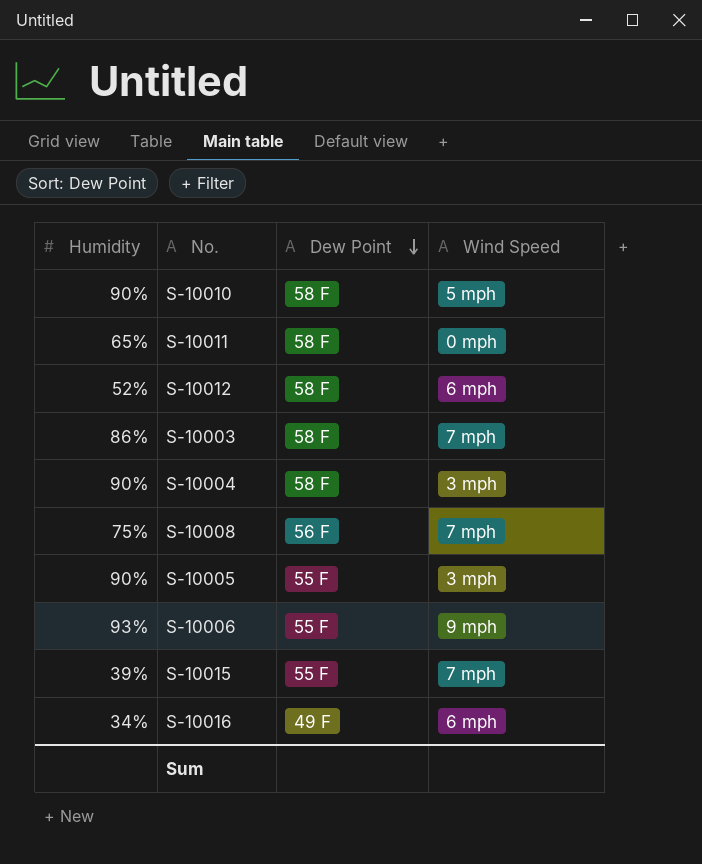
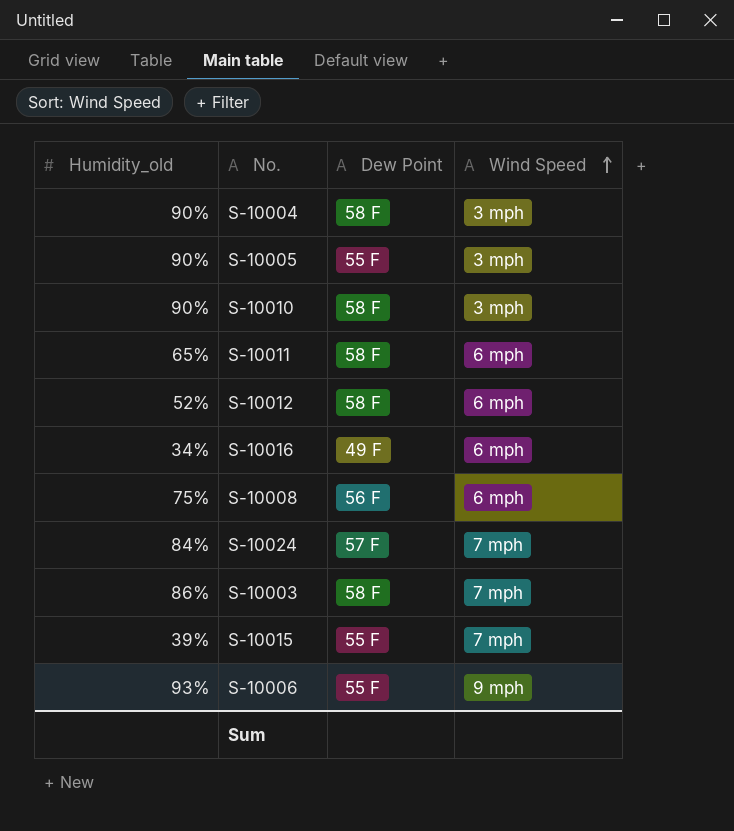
row order: Dew Point descending -> Wind Speed ascending
column name: Humidity -> Humidity_old
S-10010 | Wind Speed: 5 mph -> 3 mph
S-10011 | Wind Speed: 0 mph -> 6 mph
S-10008 | Wind Speed: 7 mph -> 6 mph
row S-10024: none -> 84% | 57 F | 7 mph

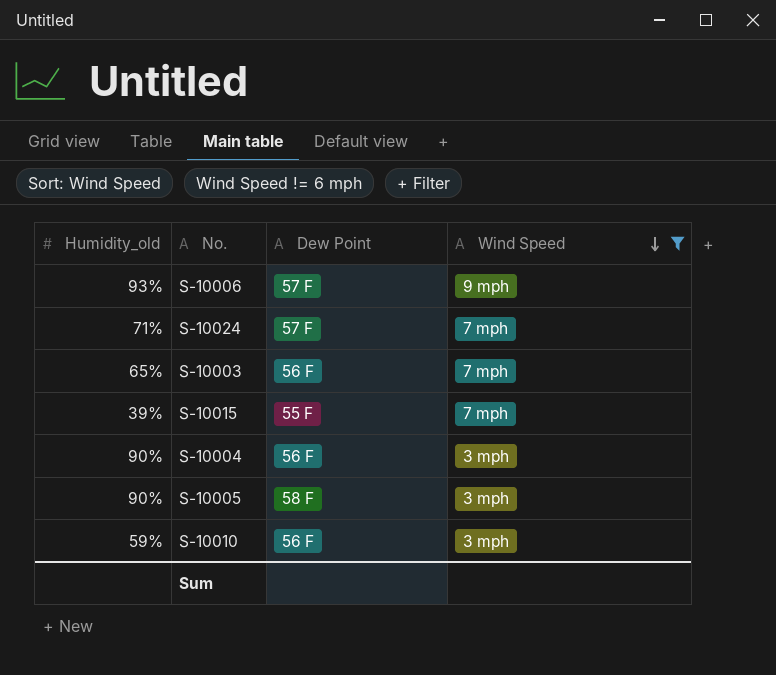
filter: none -> Wind Speed != 6 mph
row order: Wind Speed ascending -> Wind Speed descending
S-10006 | Dew Point: 55 F -> 57 F
S-10024 | Humidity_old: 84% -> 71%
S-10003 | Humidity_old: 86% -> 65%
S-10003 | Dew Point: 58 F -> 56 F
S-10004 | Dew Point: 58 F -> 56 F
S-10005 | Dew Point: 55 F -> 58 F
S-10010 | Humidity_old: 90% -> 59%
S-10010 | Dew Point: 58 F -> 56 F

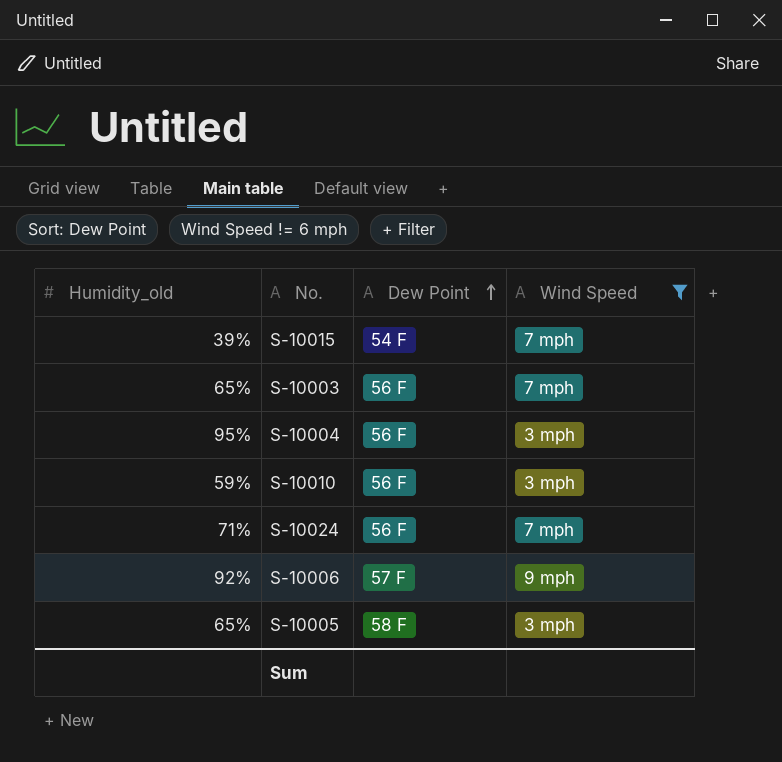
row order: Wind Speed descending -> Dew Point ascending
S-10015 | Dew Point: 55 F -> 54 F
S-10004 | Humidity_old: 90% -> 95%
S-10024 | Dew Point: 57 F -> 56 F
S-10006 | Humidity_old: 93% -> 92%
S-10005 | Humidity_old: 90% -> 65%

